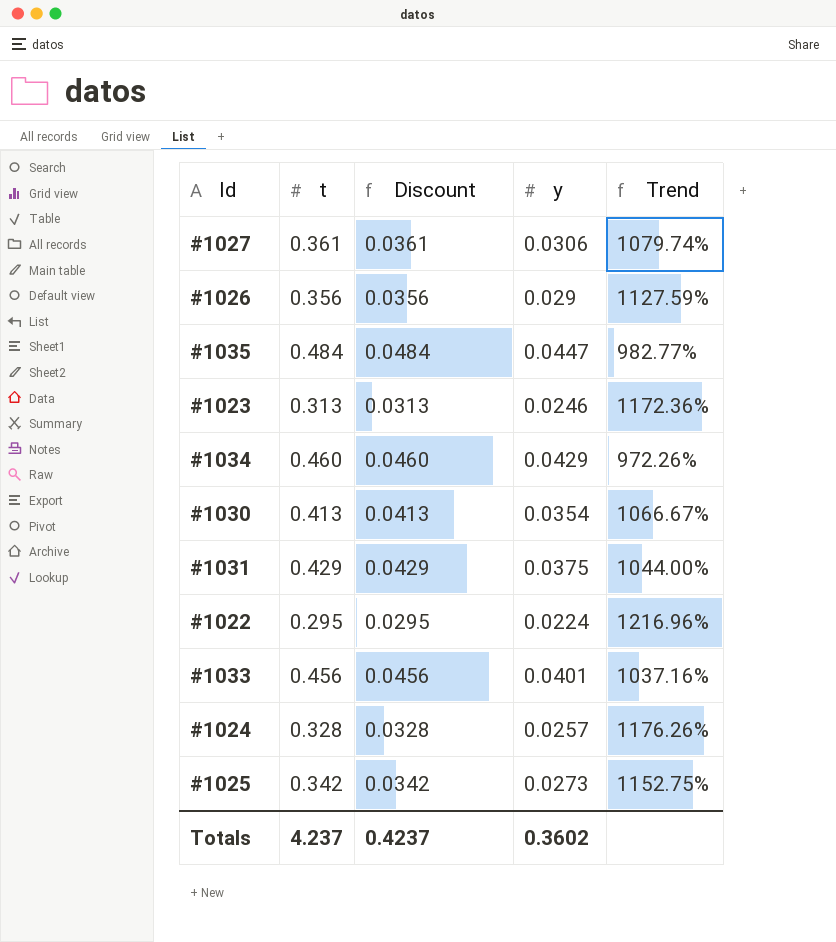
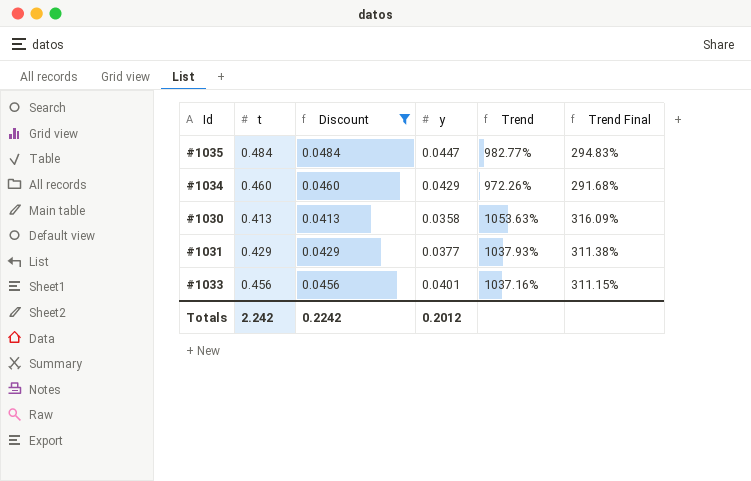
filter: none -> Discount >= 0.0413
column Trend Final | formula: none -> [Trend] * 0.3
#1030 | y: 0.0354 -> 0.0358
#1030 | Trend: 1066.67% -> 1053.63%
#1031 | y: 0.0375 -> 0.0377
#1031 | Trend: 1044.00% -> 1037.93%
Totals | t: 4.237 -> 2.242
Totals | Discount: 0.4237 -> 0.2242
Totals | y: 0.3602 -> 0.2012

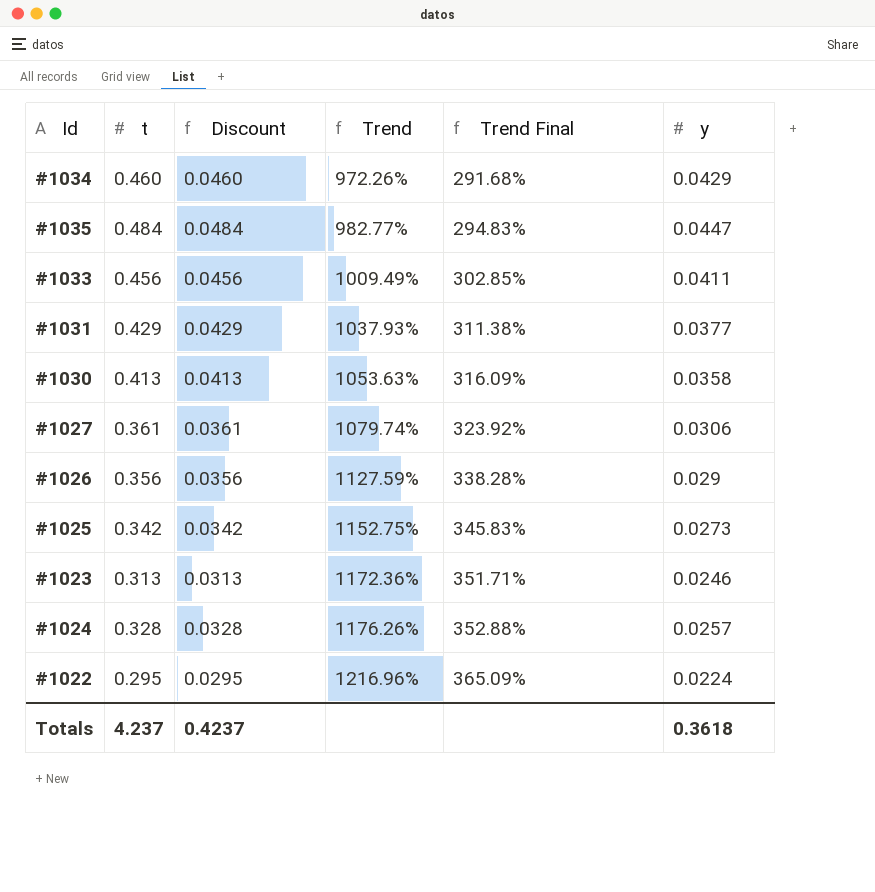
filter: Discount >= 0.0413 -> none
row order: none -> Trend ascending
column y | position: 4 -> 6
#1033 | Trend: 1037.16% -> 1009.49%
#1033 | Trend Final: 311.15% -> 302.85%
#1033 | y: 0.0401 -> 0.0411
Totals | t: 2.242 -> 4.237
Totals | Discount: 0.2242 -> 0.4237
Totals | y: 0.2012 -> 0.3618

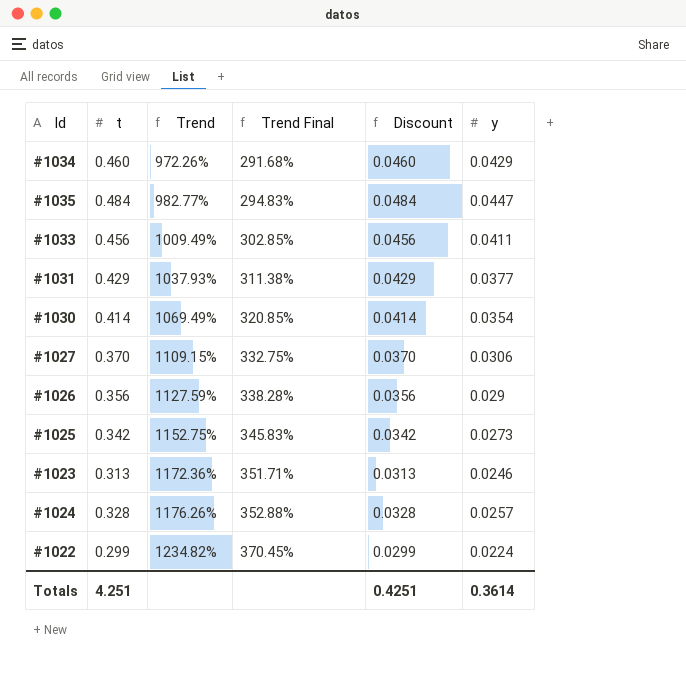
column Discount | position: 3 -> 5
#1030 | t: 0.413 -> 0.414
#1030 | Trend: 1053.63% -> 1069.49%
#1030 | Trend Final: 316.09% -> 320.85%
#1030 | Discount: 0.0413 -> 0.0414
#1030 | y: 0.0358 -> 0.0354
#1027 | t: 0.361 -> 0.370
#1027 | Trend: 1079.74% -> 1109.15%
#1027 | Trend Final: 323.92% -> 332.75%
#1027 | Discount: 0.0361 -> 0.0370
#1022 | t: 0.295 -> 0.299
#1022 | Trend: 1216.96% -> 1234.82%
#1022 | Trend Final: 365.09% -> 370.45%
#1022 | Discount: 0.0295 -> 0.0299
Totals | t: 4.237 -> 4.251
Totals | Discount: 0.4237 -> 0.4251
Totals | y: 0.3618 -> 0.3614

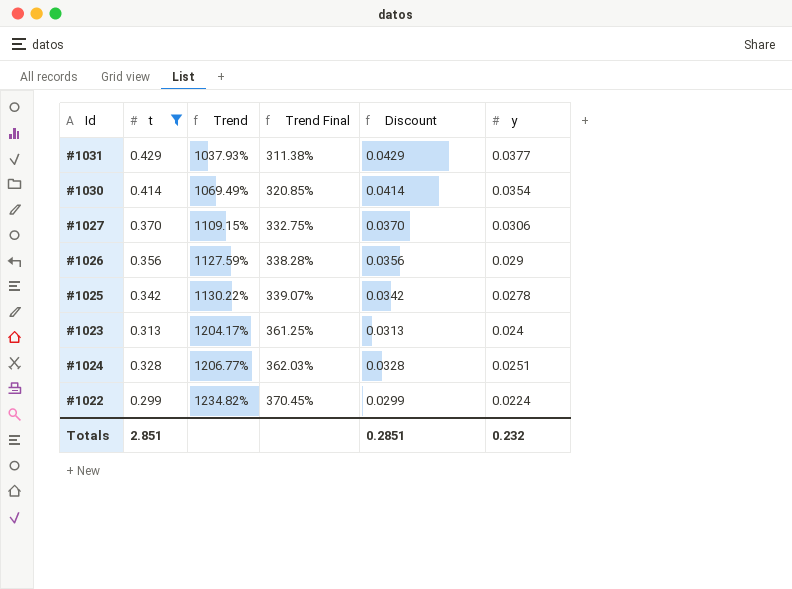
filter: none -> t <= 0.429
#1025 | Trend: 1152.75% -> 1130.22%
#1025 | Trend Final: 345.83% -> 339.07%
#1025 | y: 0.0273 -> 0.0278
#1023 | Trend: 1172.36% -> 1204.17%
#1023 | Trend Final: 351.71% -> 361.25%
#1023 | y: 0.0246 -> 0.024
#1024 | Trend: 1176.26% -> 1206.77%
#1024 | Trend Final: 352.88% -> 362.03%
#1024 | y: 0.0257 -> 0.0251
Totals | t: 4.251 -> 2.851
Totals | Discount: 0.4251 -> 0.2851
Totals | y: 0.3614 -> 0.232

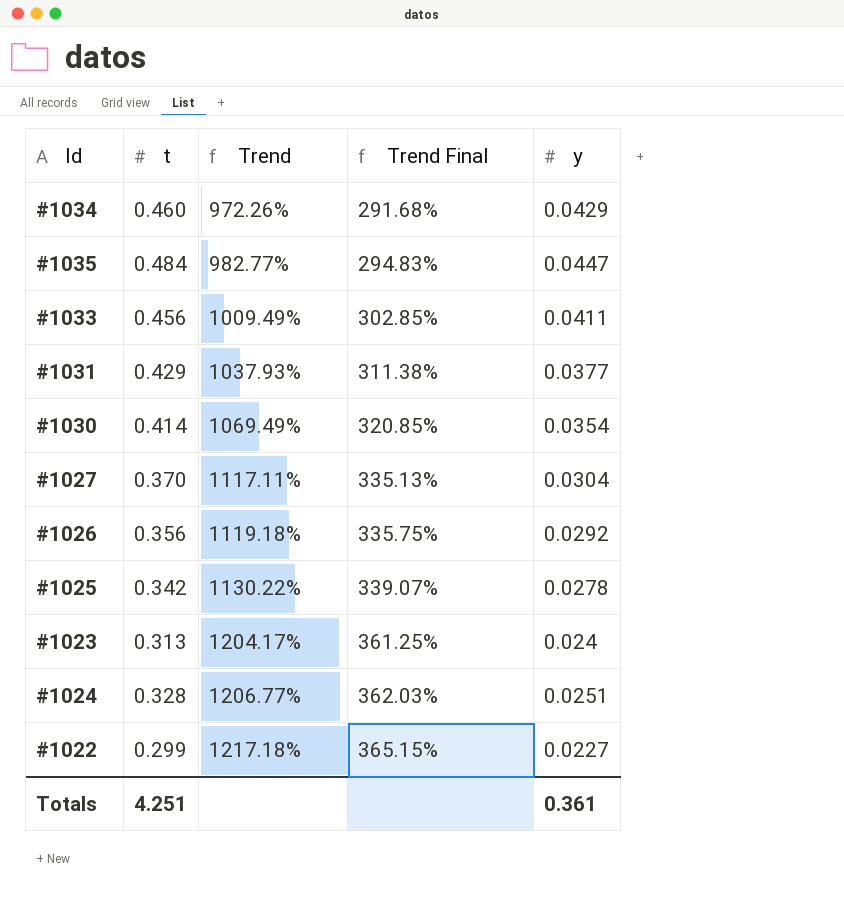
filter: t <= 0.429 -> none
column Discount | formula: [t] * 0.1 -> none
#1027 | Trend: 1109.15% -> 1117.11%
#1027 | Trend Final: 332.75% -> 335.13%
#1027 | y: 0.0306 -> 0.0304
#1026 | Trend: 1127.59% -> 1119.18%
#1026 | Trend Final: 338.28% -> 335.75%
#1026 | y: 0.029 -> 0.0292
#1022 | Trend: 1234.82% -> 1217.18%
#1022 | Trend Final: 370.45% -> 365.15%
#1022 | y: 0.0224 -> 0.0227
Totals | t: 2.851 -> 4.251
Totals | y: 0.232 -> 0.361

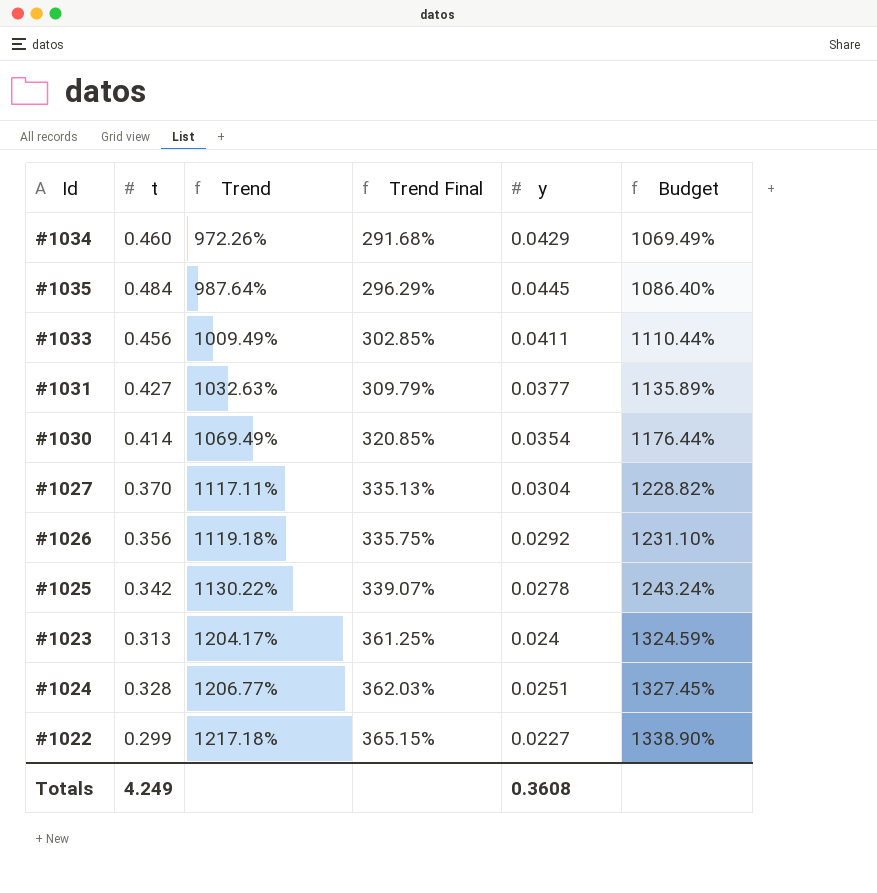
column Budget | formula: none -> [Trend] * 1.1
#1035 | Trend: 982.77% -> 987.64%
#1035 | Trend Final: 294.83% -> 296.29%
#1035 | y: 0.0447 -> 0.0445
#1031 | t: 0.429 -> 0.427
#1031 | Trend: 1037.93% -> 1032.63%
#1031 | Trend Final: 311.38% -> 309.79%
Totals | t: 4.251 -> 4.249
Totals | y: 0.361 -> 0.3608

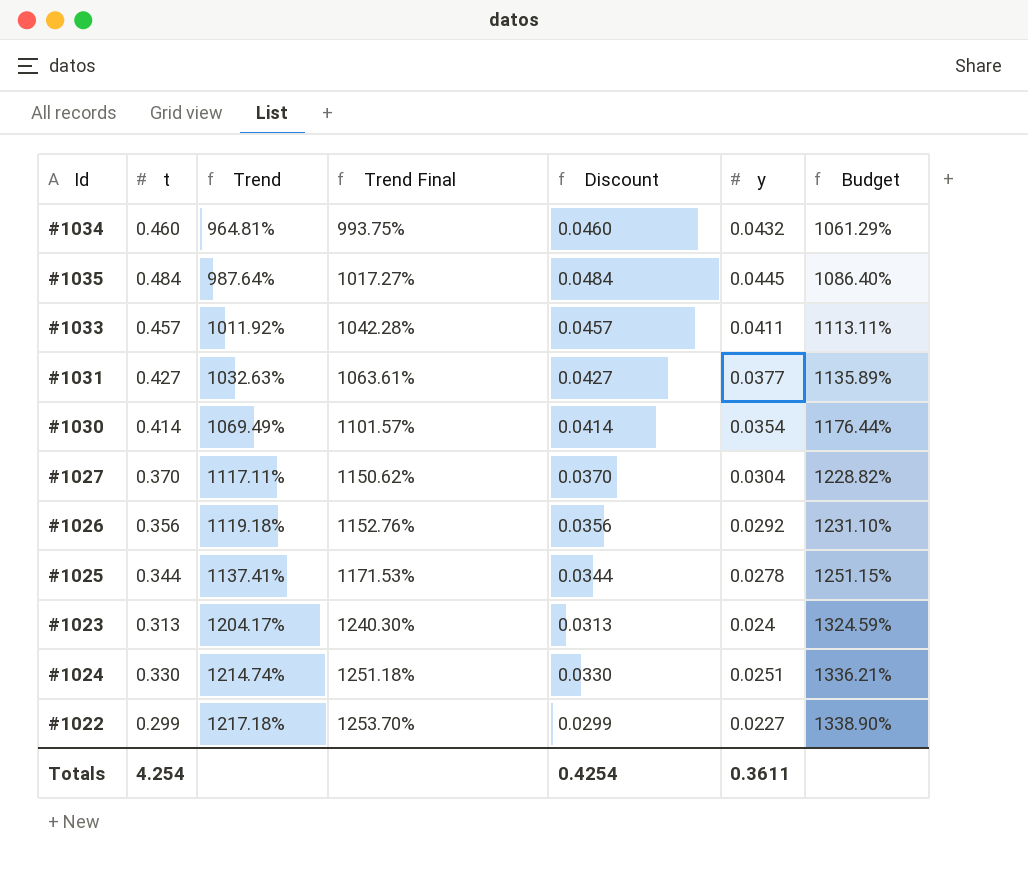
column Trend Final | formula: [Trend] * 0.3 -> [Trend] * 1.03
column Discount | formula: none -> [t] * 0.1
#1034 | Trend: 972.26% -> 964.81%
#1034 | y: 0.0429 -> 0.0432
#1034 | Budget: 1069.49% -> 1061.29%
#1033 | t: 0.456 -> 0.457
#1033 | Trend: 1009.49% -> 1011.92%
#1033 | Budget: 1110.44% -> 1113.11%
#1025 | t: 0.342 -> 0.344
#1025 | Trend: 1130.22% -> 1137.41%
#1025 | Budget: 1243.24% -> 1251.15%
#1024 | t: 0.328 -> 0.330
#1024 | Trend: 1206.77% -> 1214.74%
#1024 | Budget: 1327.45% -> 1336.21%
Totals | t: 4.249 -> 4.254
Totals | y: 0.3608 -> 0.3611

